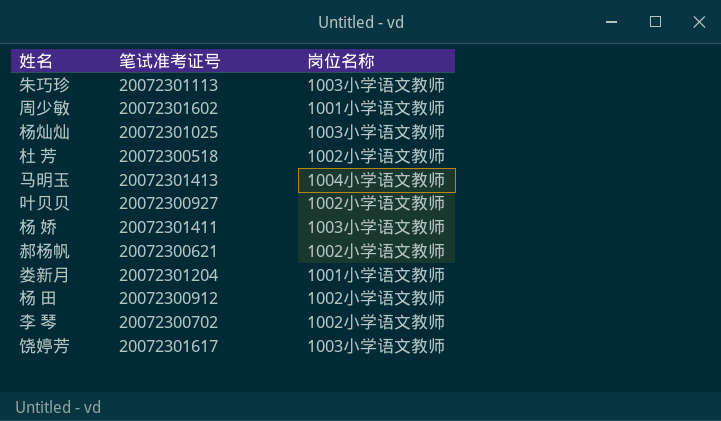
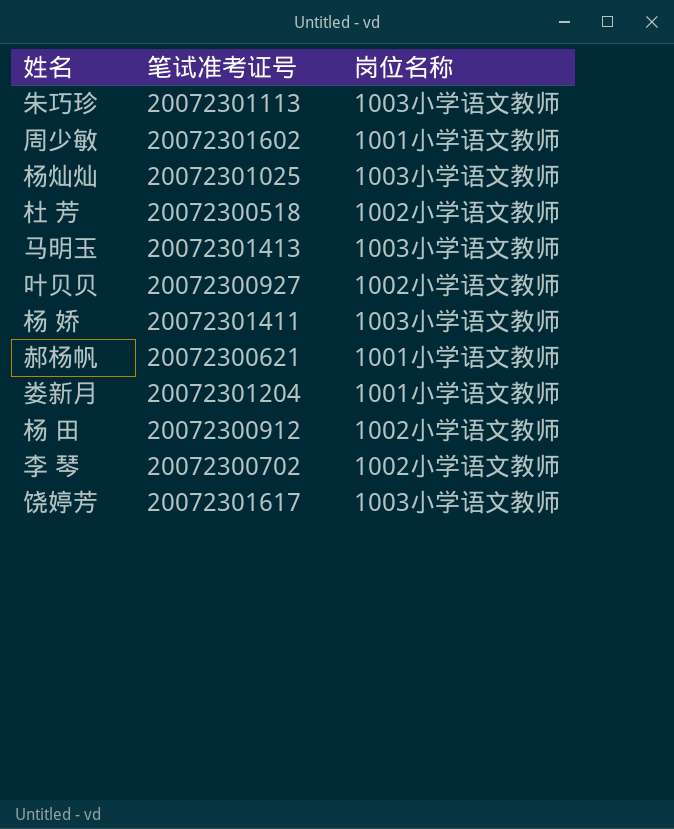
马明玉 | 岗位名称: 1004小学语文教师 -> 1003小学语文教师
郝杨帆 | 岗位名称: 1002小学语文教师 -> 1001小学语文教师

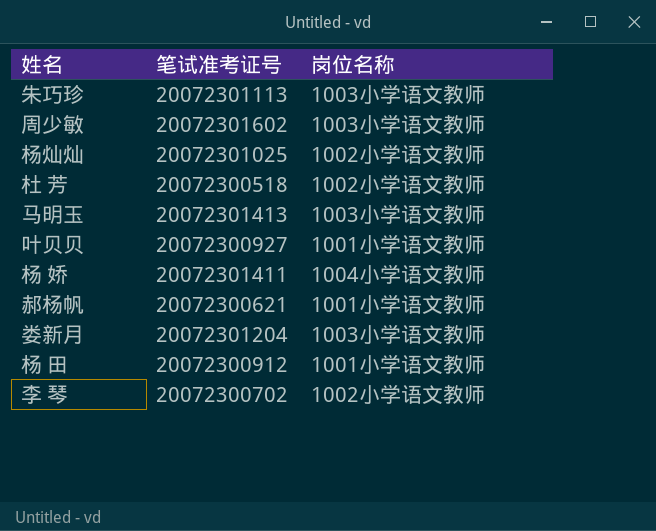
row 饶婷芳: 20072301617 | 1003小学语文教师 -> none
周少敏 | 岗位名称: 1001小学语文教师 -> 1003小学语文教师
杨灿灿 | 岗位名称: 1003小学语文教师 -> 1002小学语文教师
叶贝贝 | 岗位名称: 1002小学语文教师 -> 1001小学语文教师
杨 娇 | 岗位名称: 1003小学语文教师 -> 1004小学语文教师
娄新月 | 岗位名称: 1001小学语文教师 -> 1003小学语文教师
杨 田 | 岗位名称: 1002小学语文教师 -> 1001小学语文教师

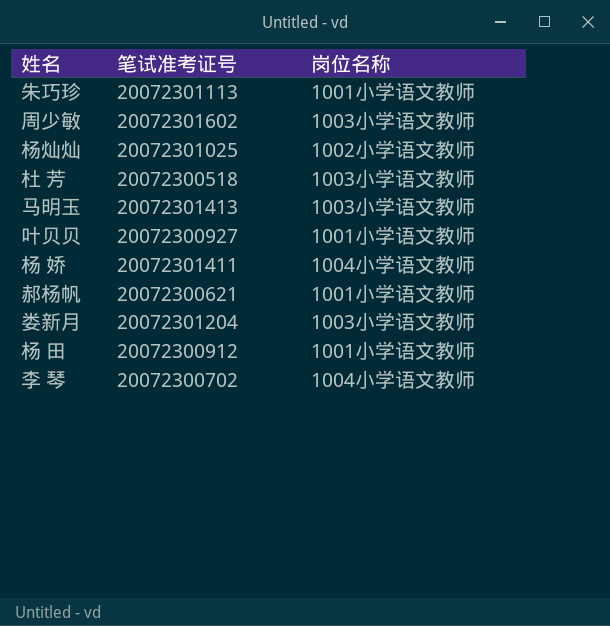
朱巧珍 | 岗位名称: 1003小学语文教师 -> 1001小学语文教师
杜 芳 | 岗位名称: 1002小学语文教师 -> 1003小学语文教师
李 琴 | 岗位名称: 1002小学语文教师 -> 1004小学语文教师

